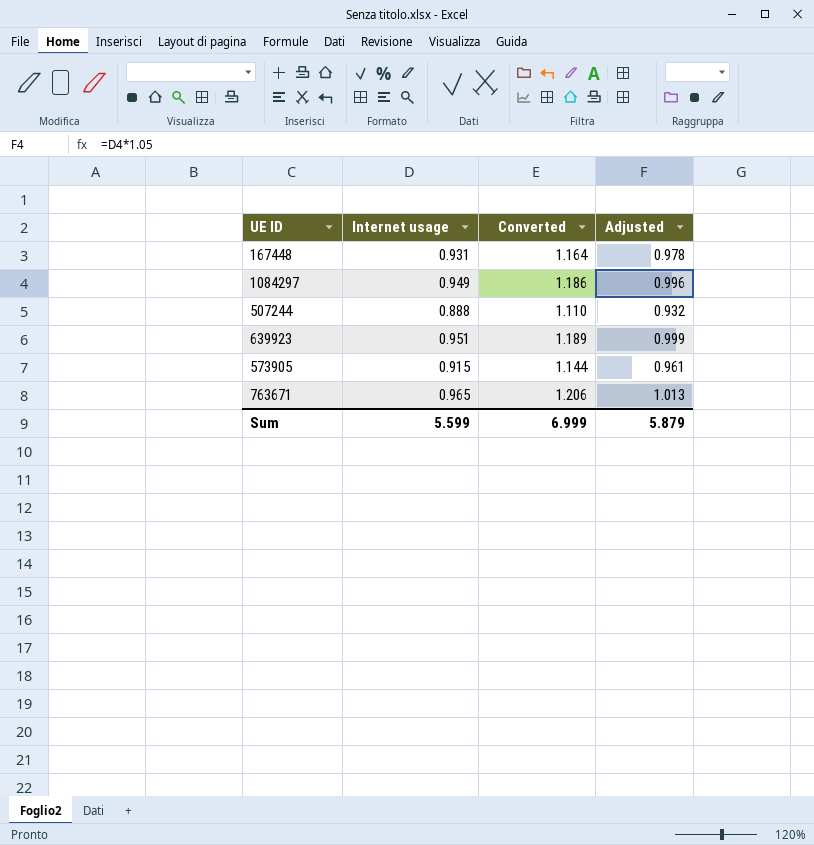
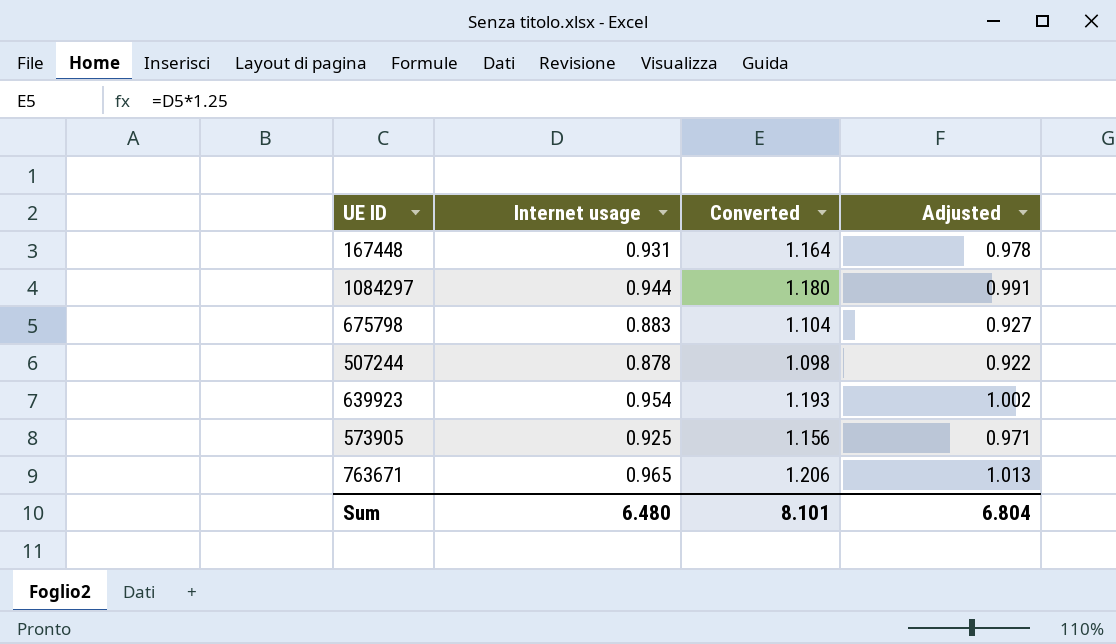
1084297 | Internet usage: 0.949 -> 0.944
1084297 | Converted: 1.186 -> 1.180
1084297 | Adjusted: 0.996 -> 0.991
row 675798: none -> 0.883 | 1.104 | 0.927
507244 | Internet usage: 0.888 -> 0.878
507244 | Converted: 1.110 -> 1.098
507244 | Adjusted: 0.932 -> 0.922
639923 | Internet usage: 0.951 -> 0.954
639923 | Converted: 1.189 -> 1.193
639923 | Adjusted: 0.999 -> 1.002
573905 | Internet usage: 0.915 -> 0.925
573905 | Converted: 1.144 -> 1.156
573905 | Adjusted: 0.961 -> 0.971
Sum | Internet usage: 5.599 -> 6.480
Sum | Converted: 6.999 -> 8.101
Sum | Adjusted: 5.879 -> 6.804

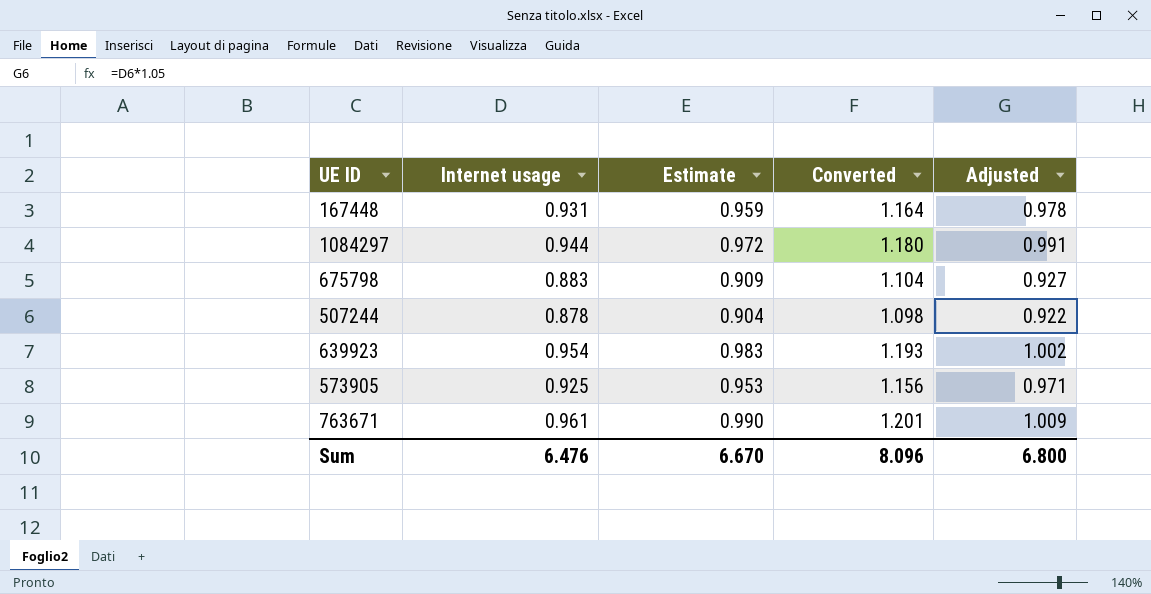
column Estimate | formula: none -> [Internet usage] * 1.03
763671 | Internet usage: 0.965 -> 0.961
763671 | Converted: 1.206 -> 1.201
763671 | Adjusted: 1.013 -> 1.009
Sum | Internet usage: 6.480 -> 6.476
Sum | Converted: 8.101 -> 8.096
Sum | Adjusted: 6.804 -> 6.800

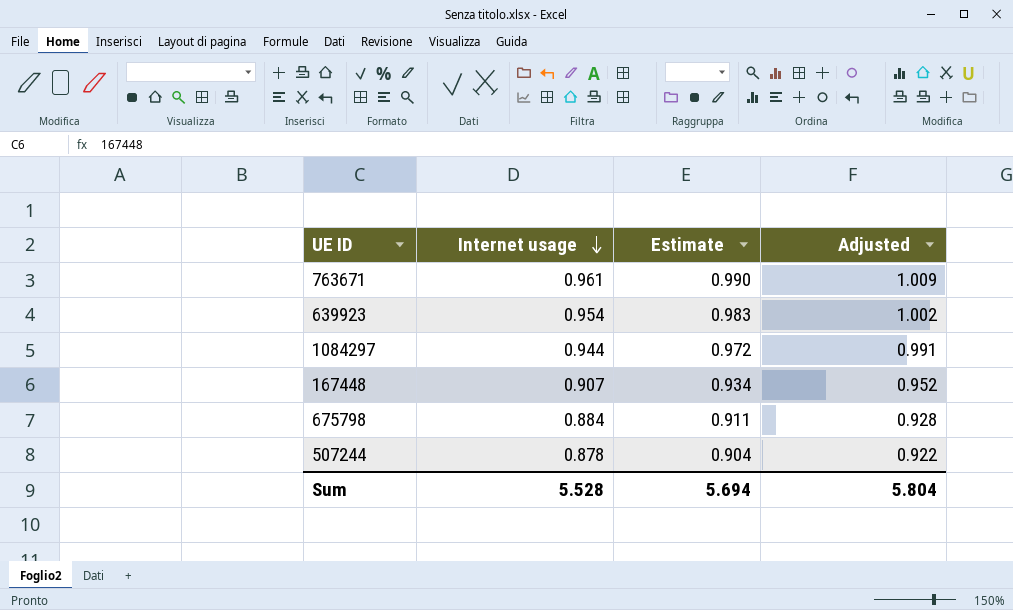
row order: none -> Internet usage descending
column Converted | formula: [Internet usage] * 1.25 -> none
row 573905: 0.925 | 0.953 | 1.156 | 0.971 -> none
167448 | Internet usage: 0.931 -> 0.907
167448 | Estimate: 0.959 -> 0.934
167448 | Adjusted: 0.978 -> 0.952
675798 | Internet usage: 0.883 -> 0.884
675798 | Estimate: 0.909 -> 0.911
675798 | Adjusted: 0.927 -> 0.928
Sum | Internet usage: 6.476 -> 5.528
Sum | Estimate: 6.670 -> 5.694
Sum | Adjusted: 6.800 -> 5.804

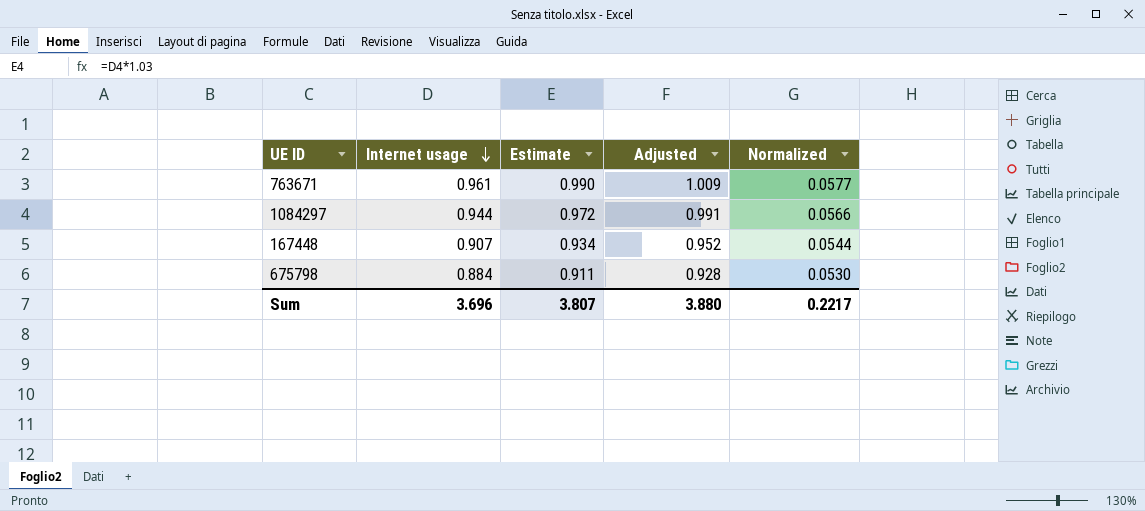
column Normalized | formula: none -> [Internet usage] * 0.06
row 639923: 0.954 | 0.983 | 1.002 -> none
row 507244: 0.878 | 0.904 | 0.922 -> none
Sum | Internet usage: 5.528 -> 3.696
Sum | Estimate: 5.694 -> 3.807
Sum | Adjusted: 5.804 -> 3.880

